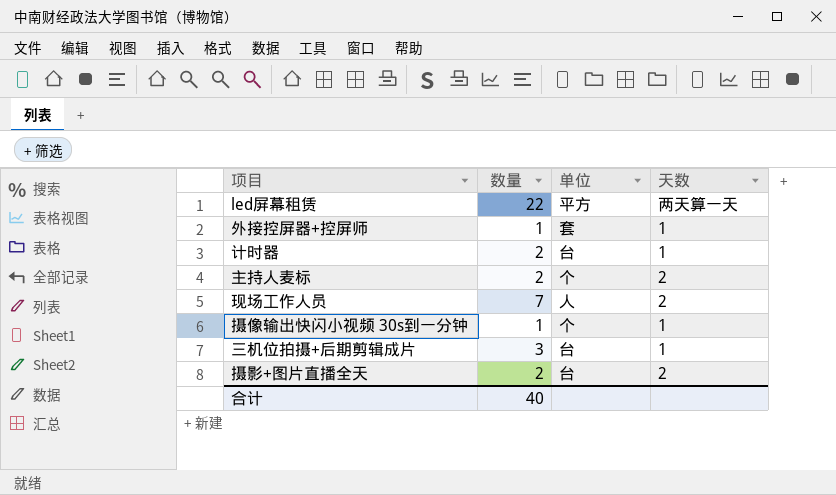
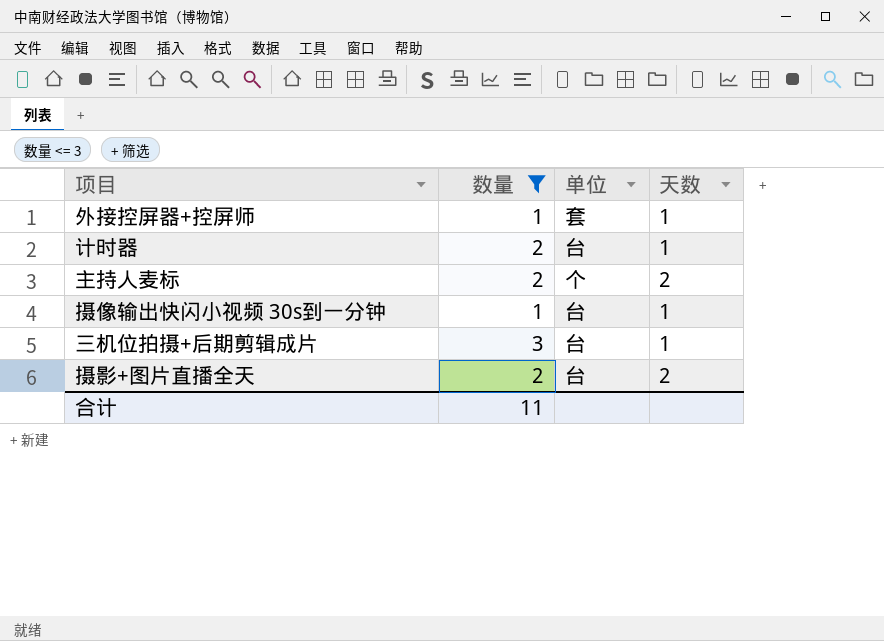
filter: none -> 数量 <= 3
摄像输出快闪小视频 30s到一分钟 | 单位: 个 -> 台
合计 | 数量: 40 -> 11

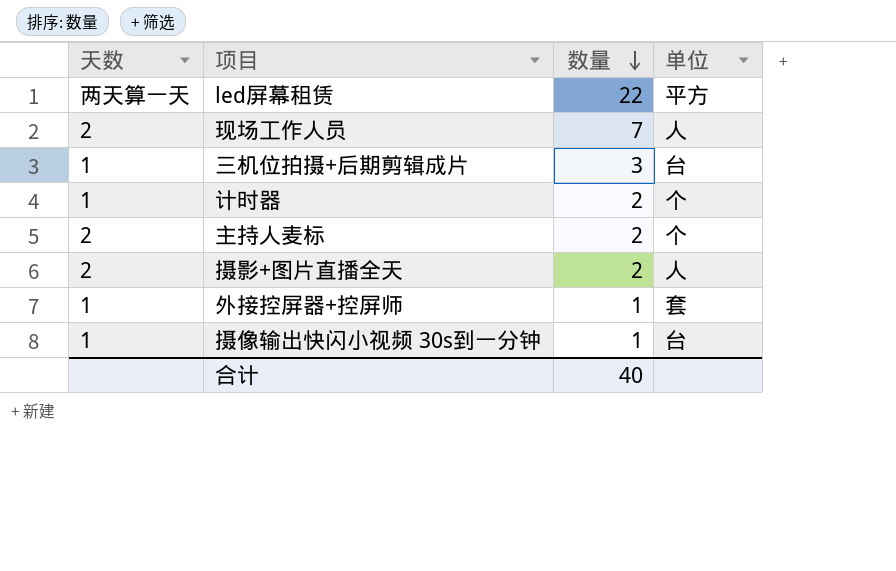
filter: 数量 <= 3 -> none
row order: none -> 数量 descending
column 天数 | position: 4 -> 1
计时器 | 单位: 台 -> 个
摄影+图片直播全天 | 单位: 台 -> 人
合计 | 数量: 11 -> 40

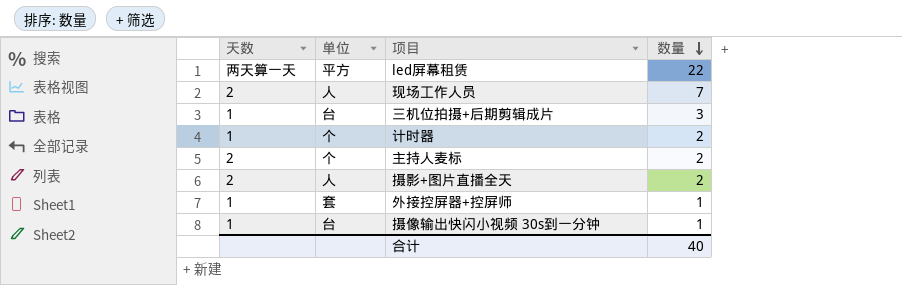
column 单位 | position: 4 -> 2

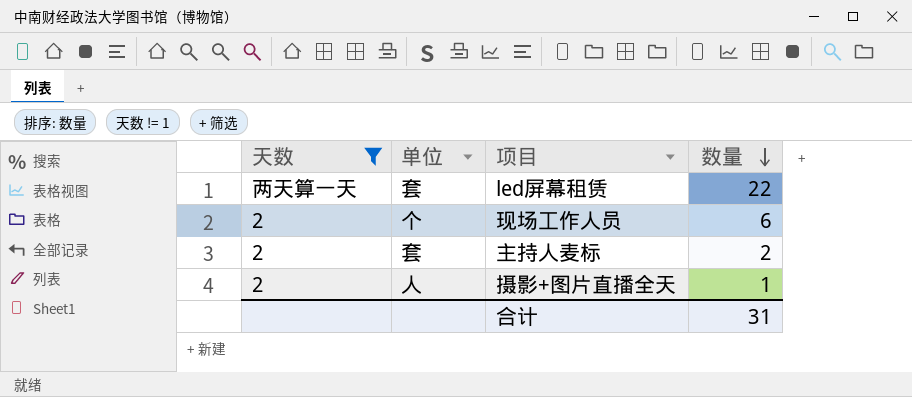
filter: none -> 天数 != 1
led屏幕租赁 | 单位: 平方 -> 套
现场工作人员 | 单位: 人 -> 个
现场工作人员 | 数量: 7 -> 6
主持人麦标 | 单位: 个 -> 套
摄影+图片直播全天 | 数量: 2 -> 1
合计 | 数量: 40 -> 31

